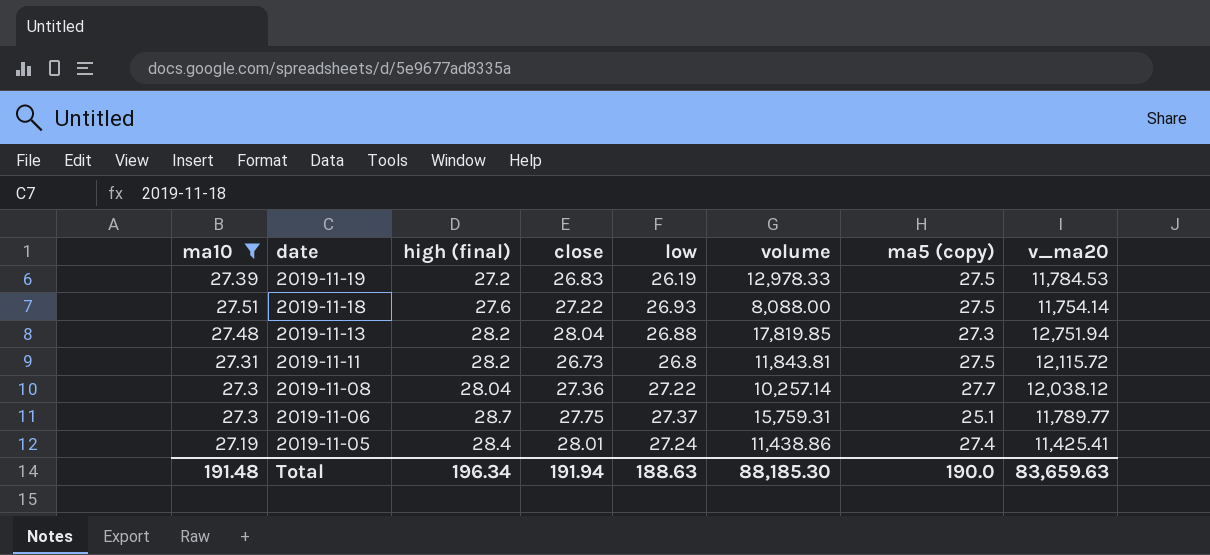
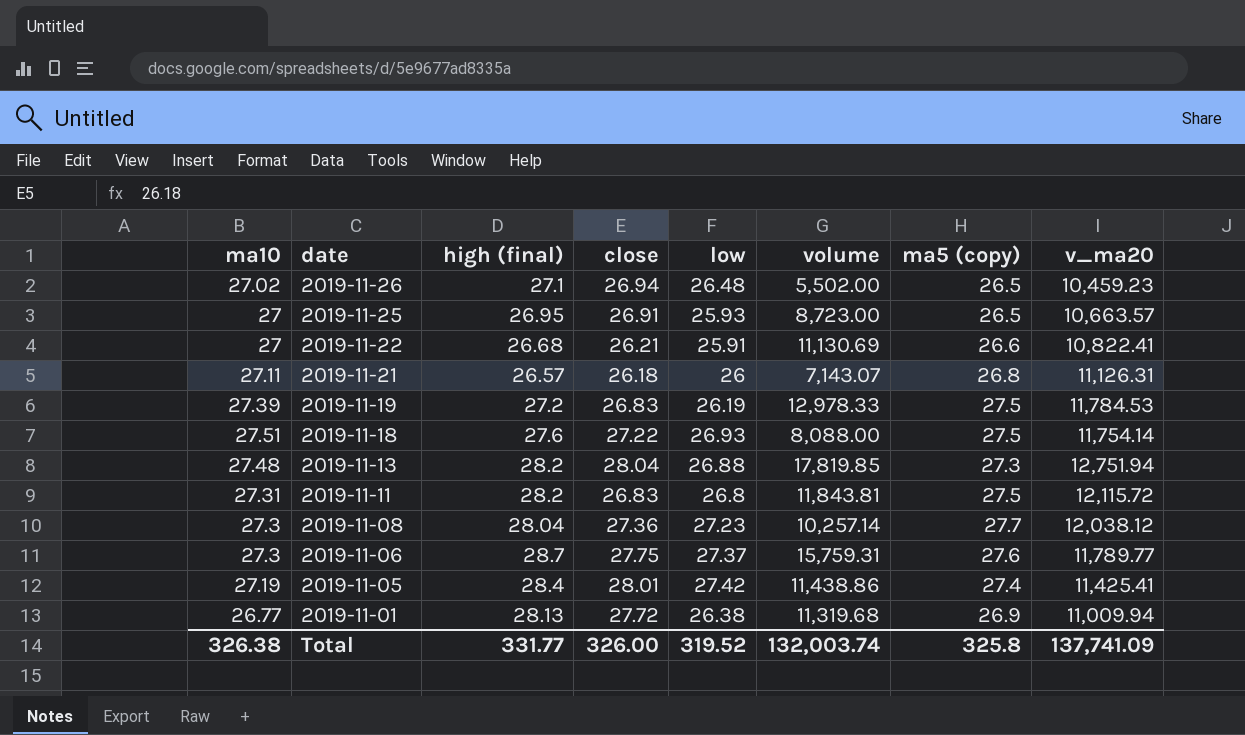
filter: ma10 >= 27.19 -> none
2019-11-11 | close: 26.73 -> 26.83
2019-11-08 | low: 27.22 -> 27.23
2019-11-06 | ma5 (copy): 25.1 -> 27.6
2019-11-05 | low: 27.24 -> 27.42
Total | ma10: 191.48 -> 326.38
Total | high (final): 196.34 -> 331.77
Total | close: 191.94 -> 326.00
Total | low: 188.63 -> 319.52
Total | volume: 88,185.30 -> 132,003.74
Total | ma5 (copy): 190.0 -> 325.8
Total | v_ma20: 83,659.63 -> 137,741.09

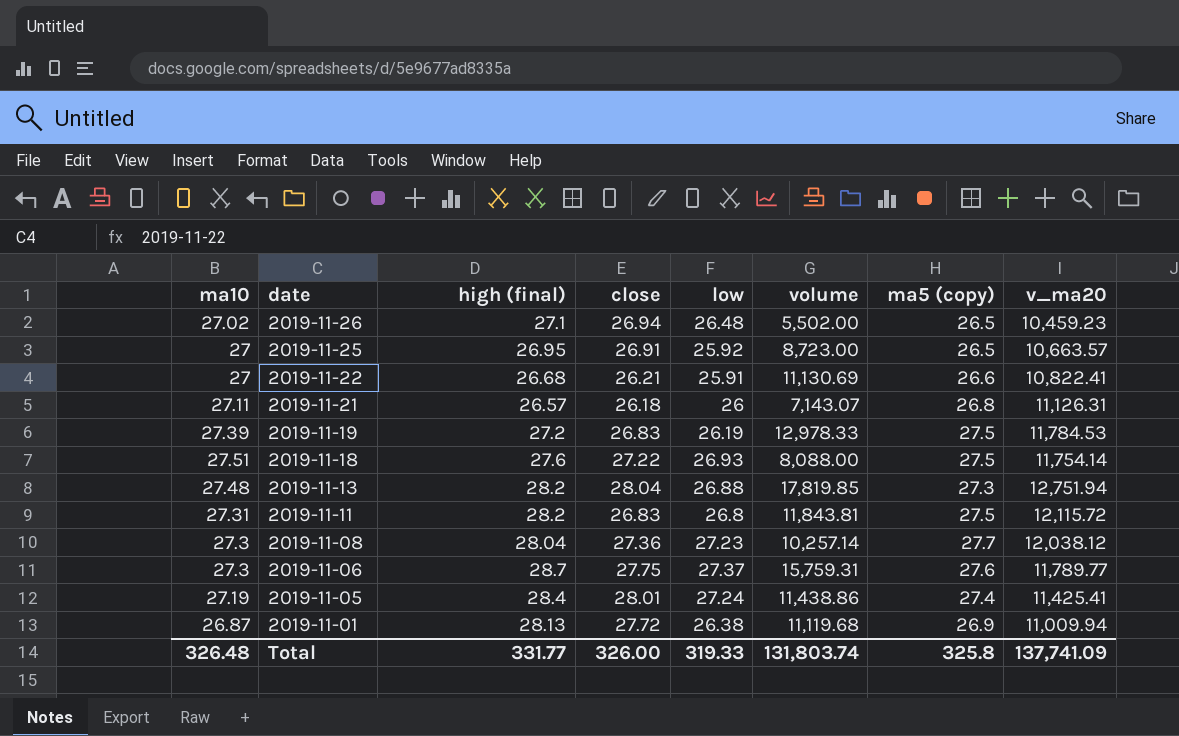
2019-11-25 | low: 25.93 -> 25.92
2019-11-05 | low: 27.42 -> 27.24
2019-11-01 | ma10: 26.77 -> 26.87
2019-11-01 | volume: 11,319.68 -> 11,119.68
Total | ma10: 326.38 -> 326.48
Total | low: 319.52 -> 319.33
Total | volume: 132,003.74 -> 131,803.74

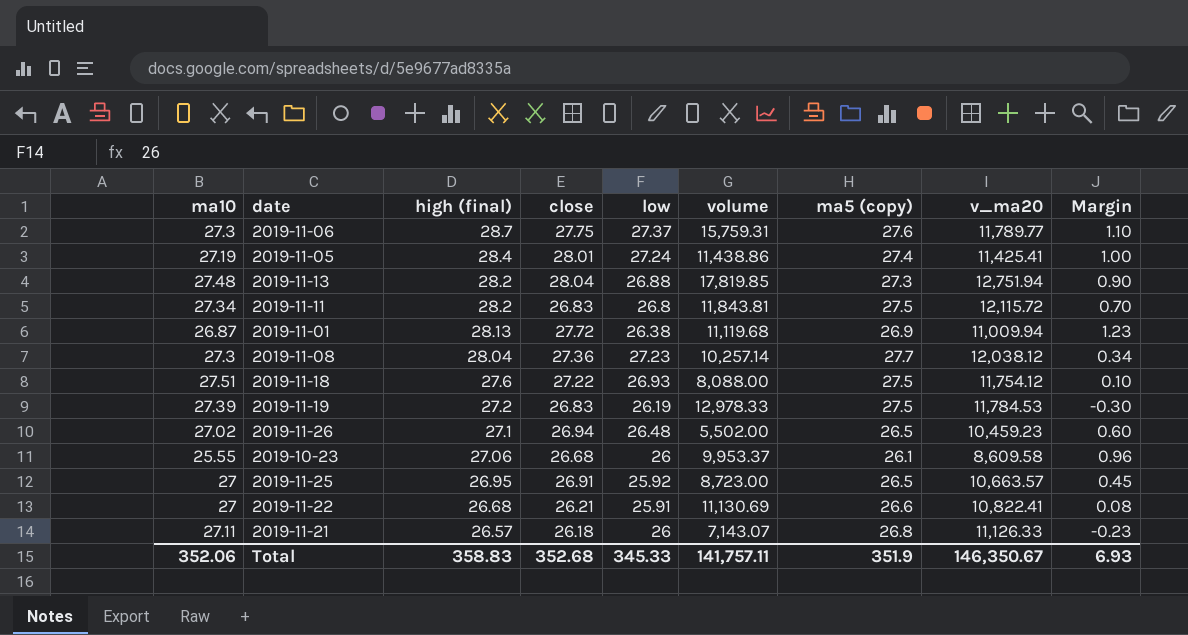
row order: date descending -> high (final) descending
column Margin | formula: none -> [high (final)] - [ma5 (copy)]
2019-11-11 | ma10: 27.31 -> 27.34
2019-11-18 | v_ma20: 11,754.14 -> 11,754.12
row 2019-10-23: none -> 25.55 | 27.06 | 26.68 | 26 | 9,953.37 | 26.1 | 8,609.58 | 0.96
2019-11-21 | v_ma20: 11,126.31 -> 11,126.33
Total | ma10: 326.48 -> 352.06
Total | high (final): 331.77 -> 358.83
Total | close: 326.00 -> 352.68
Total | low: 319.33 -> 345.33
Total | volume: 131,803.74 -> 141,757.11
Total | ma5 (copy): 325.8 -> 351.9
Total | v_ma20: 137,741.09 -> 146,350.67

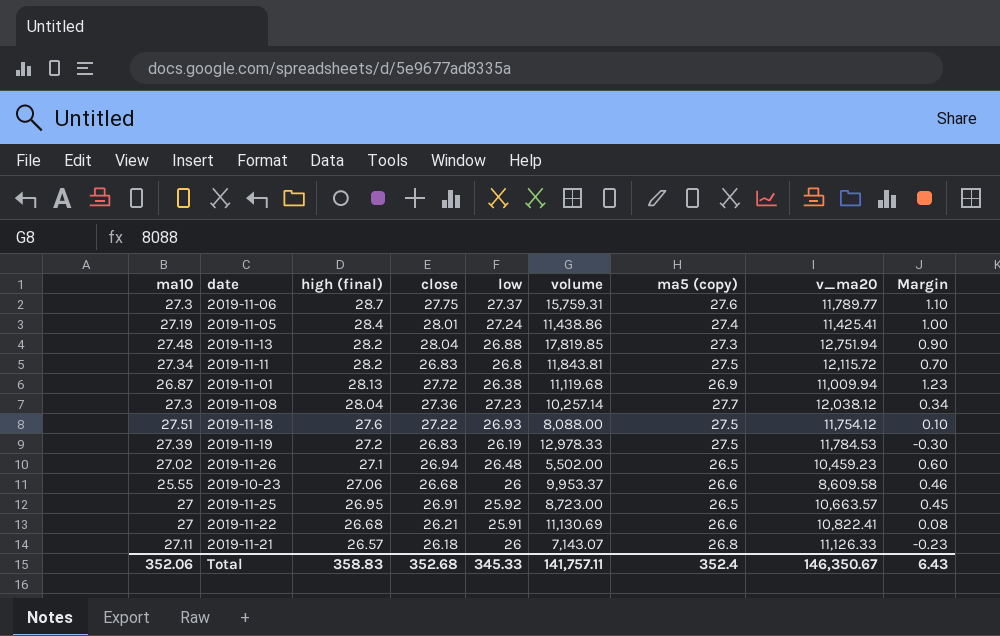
2019-10-23 | ma5 (copy): 26.1 -> 26.6
2019-10-23 | Margin: 0.96 -> 0.46
Total | ma5 (copy): 351.9 -> 352.4
Total | Margin: 6.93 -> 6.43

